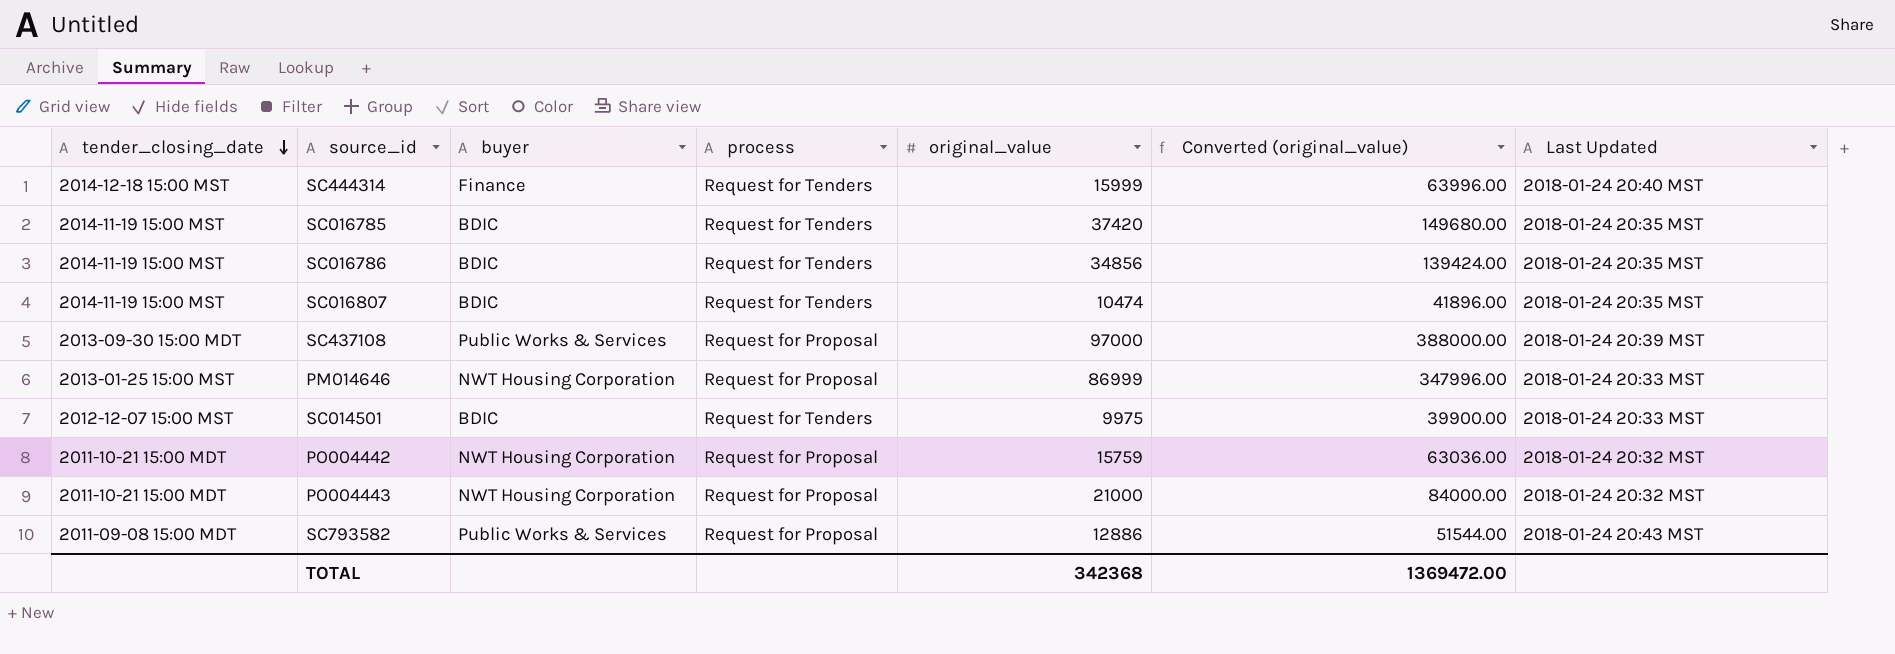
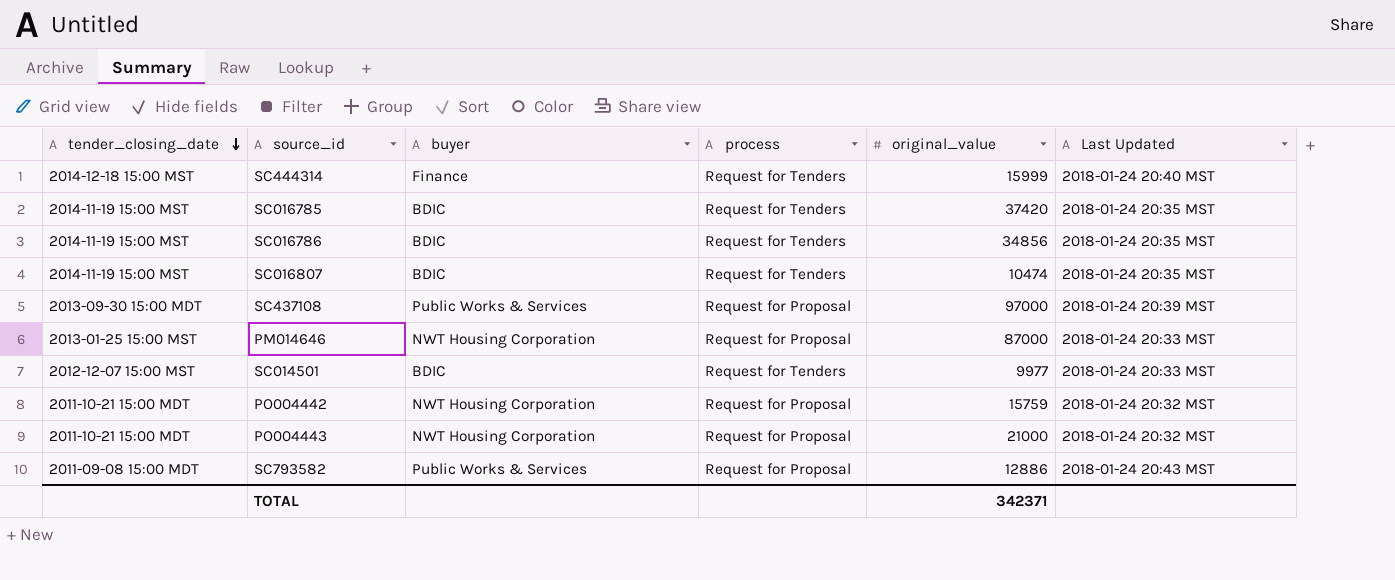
column Converted (original_value) | formula: [original_value] * 4 -> none
PM014646 | original_value: 86999 -> 87000
SC014501 | original_value: 9975 -> 9977
TOTAL | original_value: 342368 -> 342371

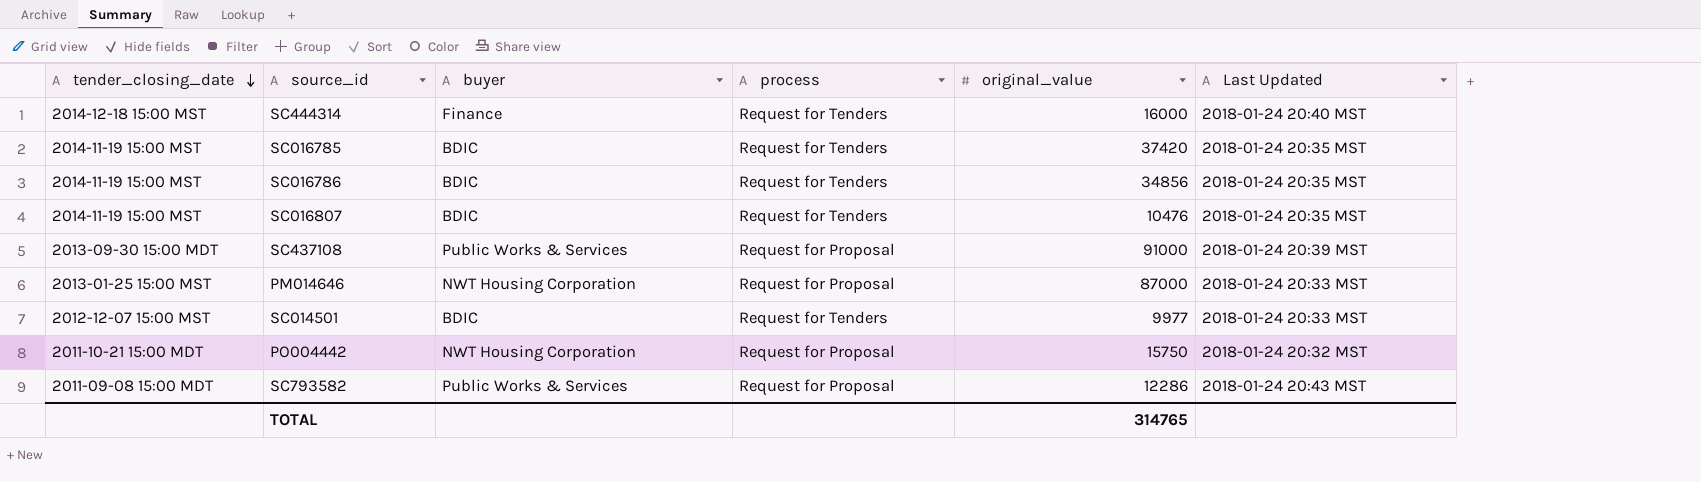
row PO004443: 2011-10-21 15:00 MDT | NWT Housing Corporation | Request for Proposal | 21000 | 2018-01-24 20:32 MST -> none
SC444314 | original_value: 15999 -> 16000
SC016807 | original_value: 10474 -> 10476
SC437108 | original_value: 97000 -> 91000
PO004442 | original_value: 15759 -> 15750
SC793582 | original_value: 12886 -> 12286
TOTAL | original_value: 342371 -> 314765

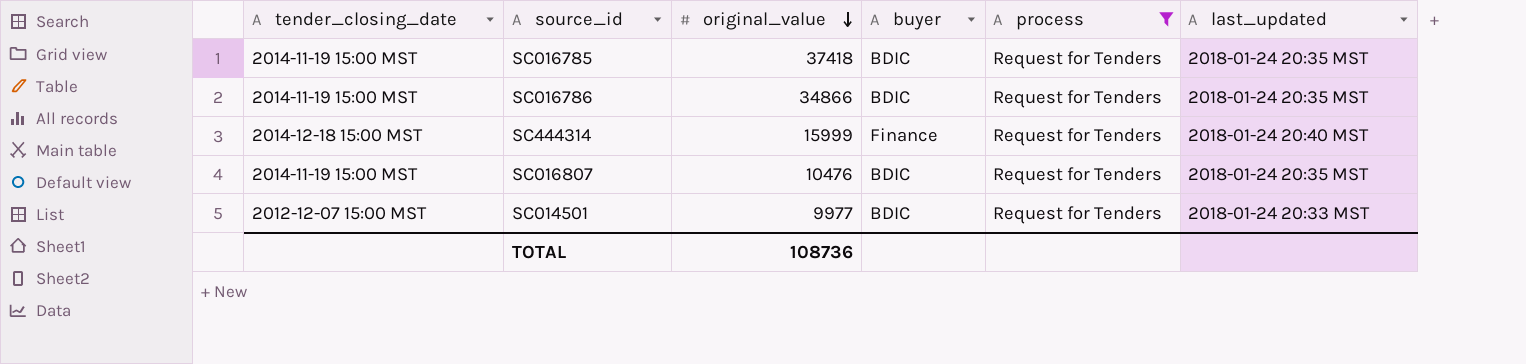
filter: none -> process = Request for Tenders
row order: tender_closing_date descending -> original_value descending
column original_value | position: 5 -> 3
column name: Last Updated -> last_updated
SC016785 | original_value: 37420 -> 37418
SC016786 | original_value: 34856 -> 34866
SC444314 | original_value: 16000 -> 15999
TOTAL | original_value: 314765 -> 108736

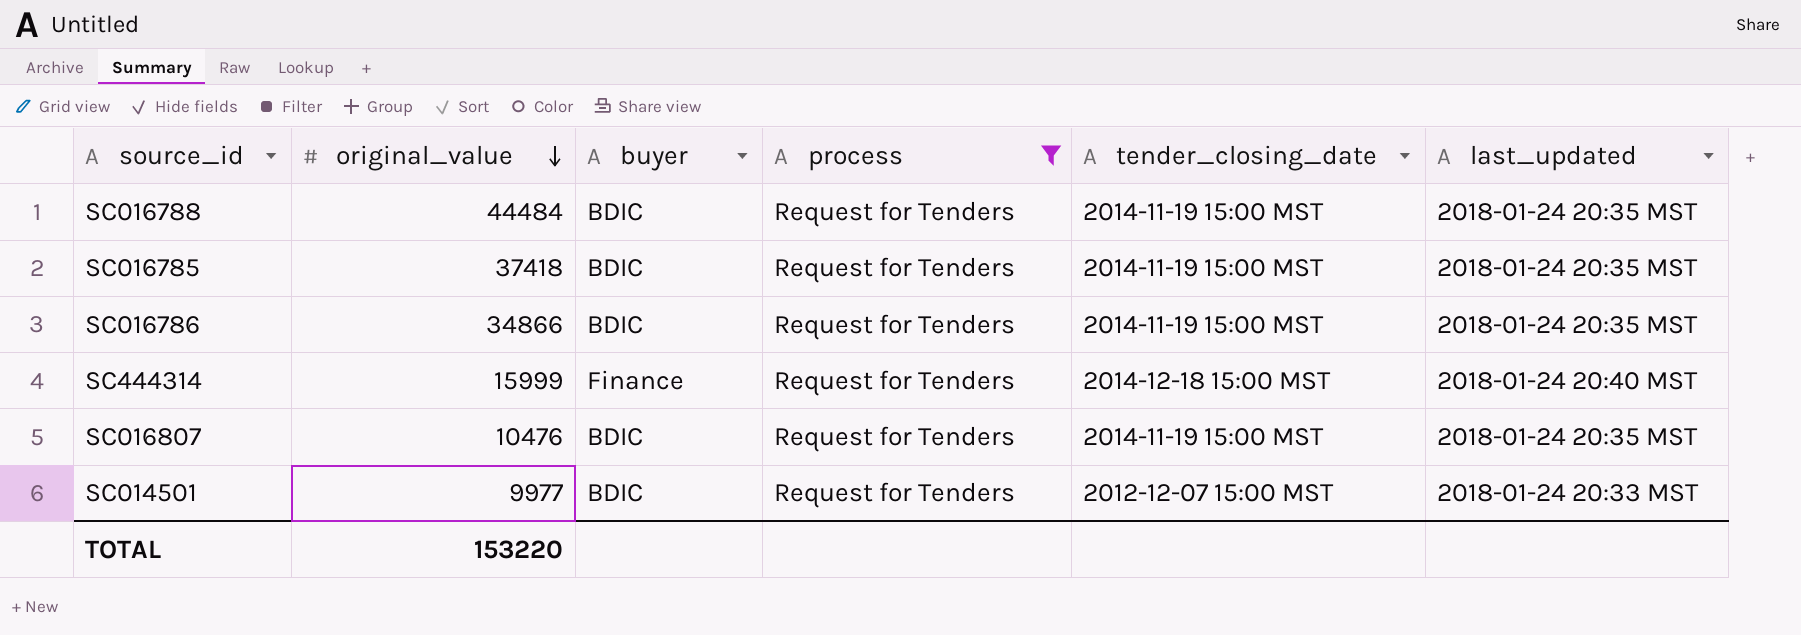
column tender_closing_date | position: 1 -> 5
row SC016788: none -> 44484 | BDIC | Request for Tenders | 2014-11-19 15:00 MST | 2018-01-24 20:35 MST
TOTAL | original_value: 108736 -> 153220

